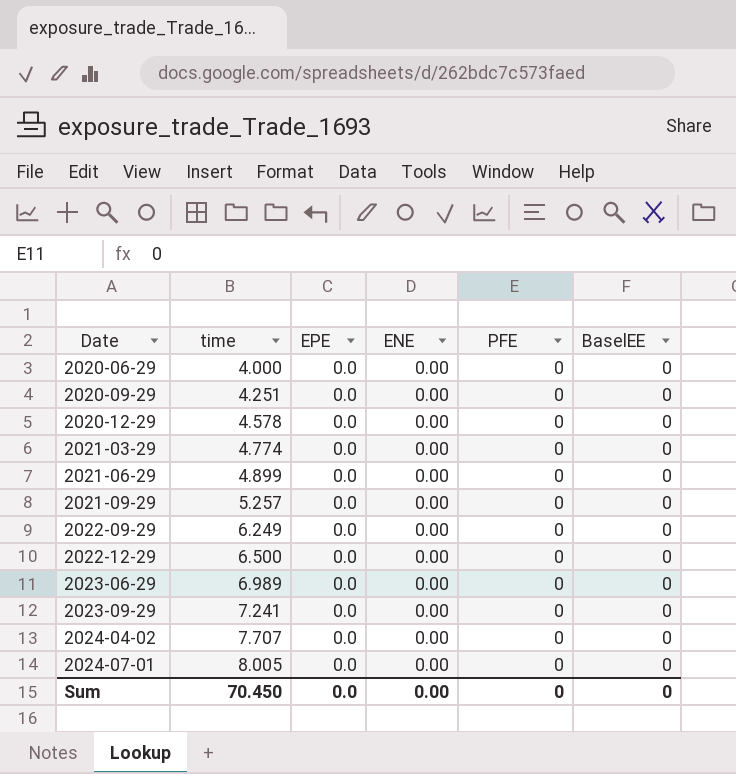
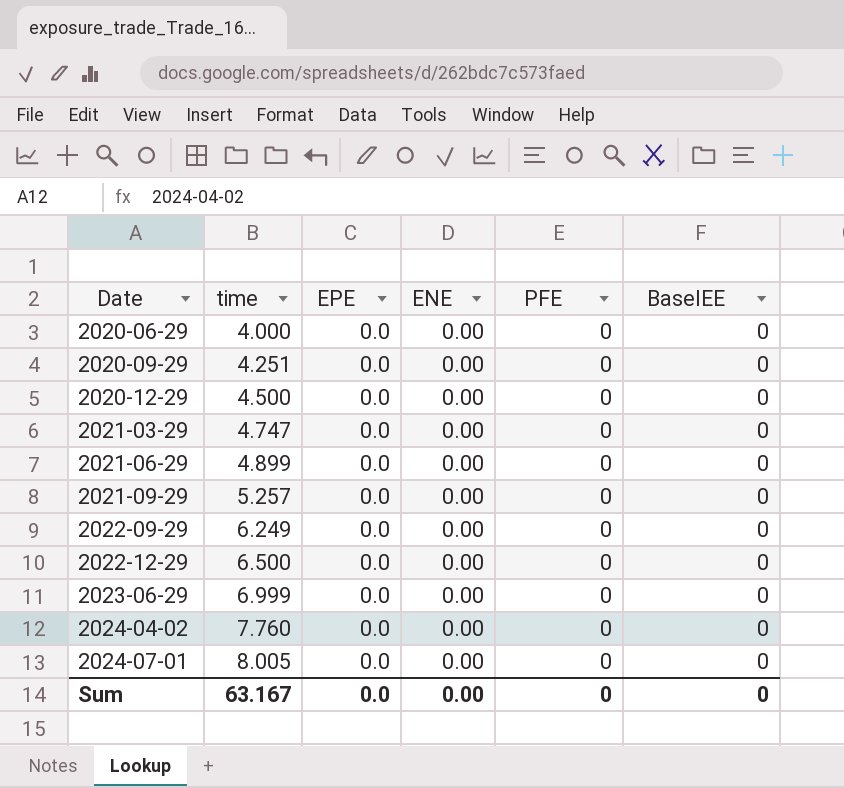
row 2023-09-29: 7.241 | 0.0 | 0.00 | 0 | 0 -> none
2020-12-29 | time: 4.578 -> 4.500
2021-03-29 | time: 4.774 -> 4.747
2023-06-29 | time: 6.989 -> 6.999
2024-04-02 | time: 7.707 -> 7.760
Sum | time: 70.450 -> 63.167

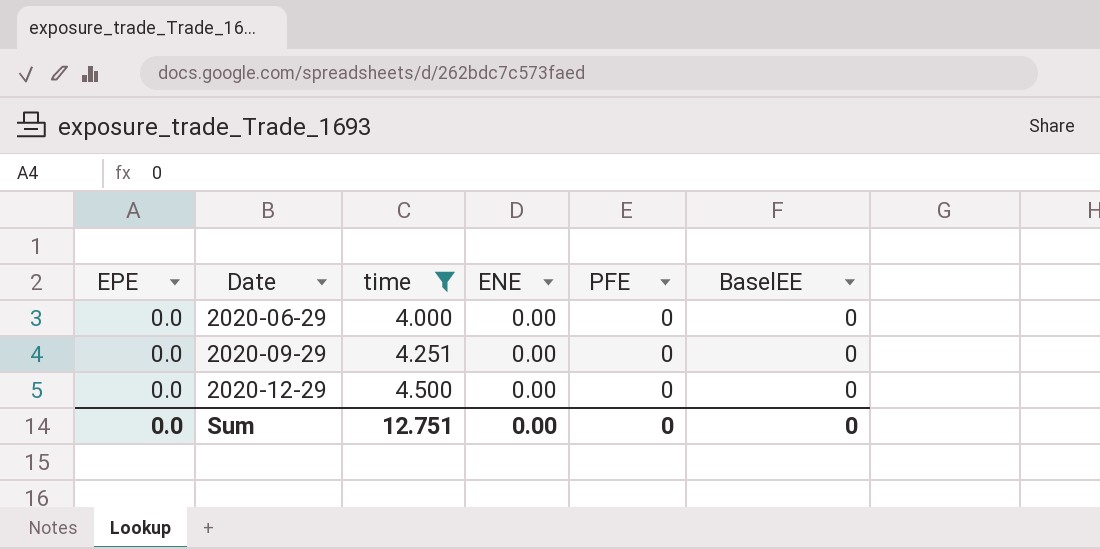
filter: none -> time <= 4.500
column EPE | position: 3 -> 1
Sum | time: 63.167 -> 12.751

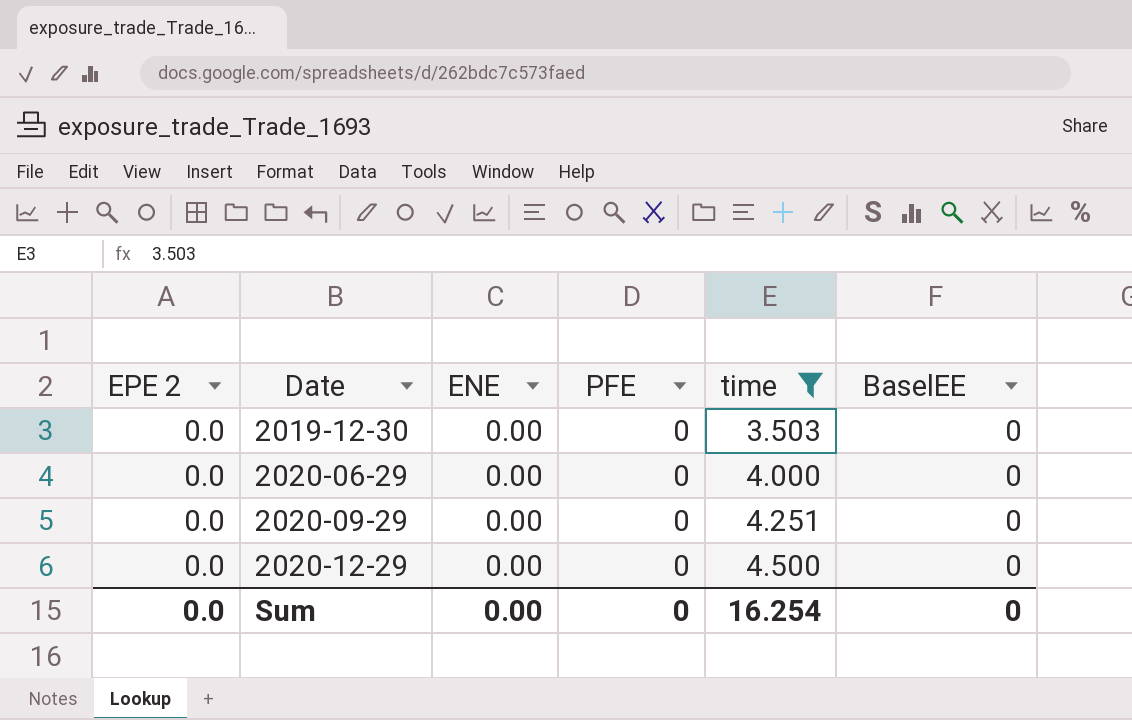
column name: EPE -> EPE 2
column time | position: 3 -> 5
row 2019-12-30: none -> 0.0 | 0.00 | 0 | 3.503 | 0
Sum | time: 12.751 -> 16.254

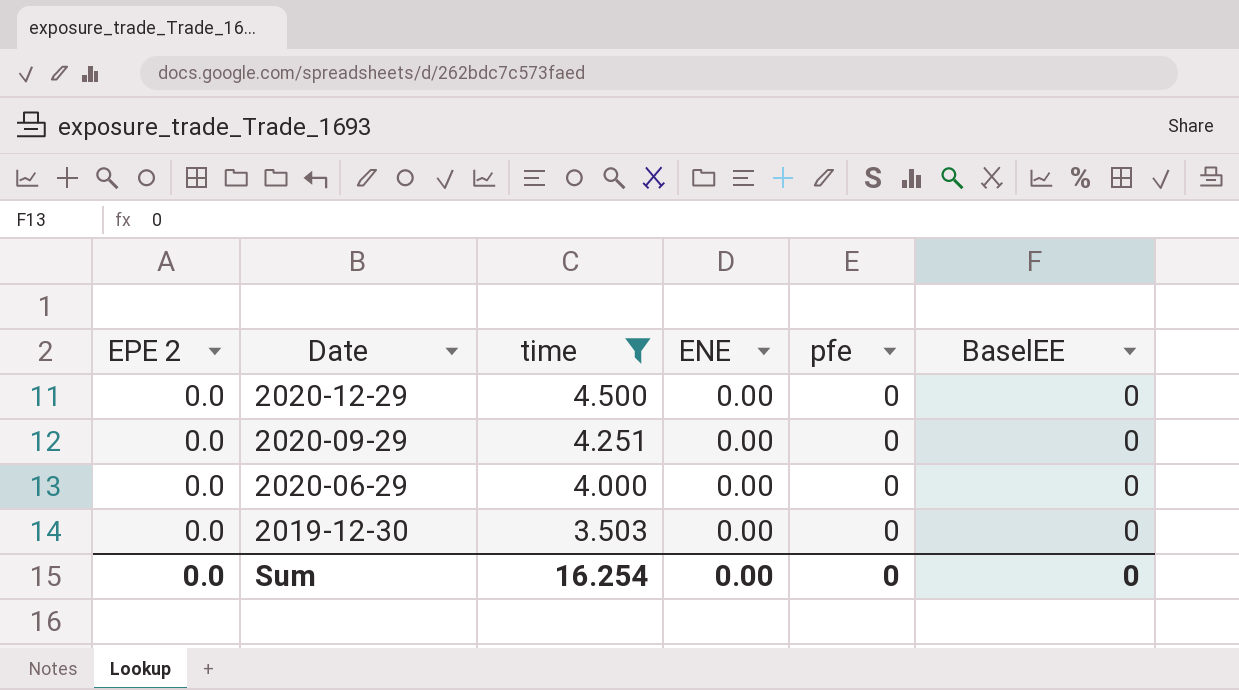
row order: Date ascending -> Date descending
column time | position: 5 -> 3
column name: PFE -> pfe

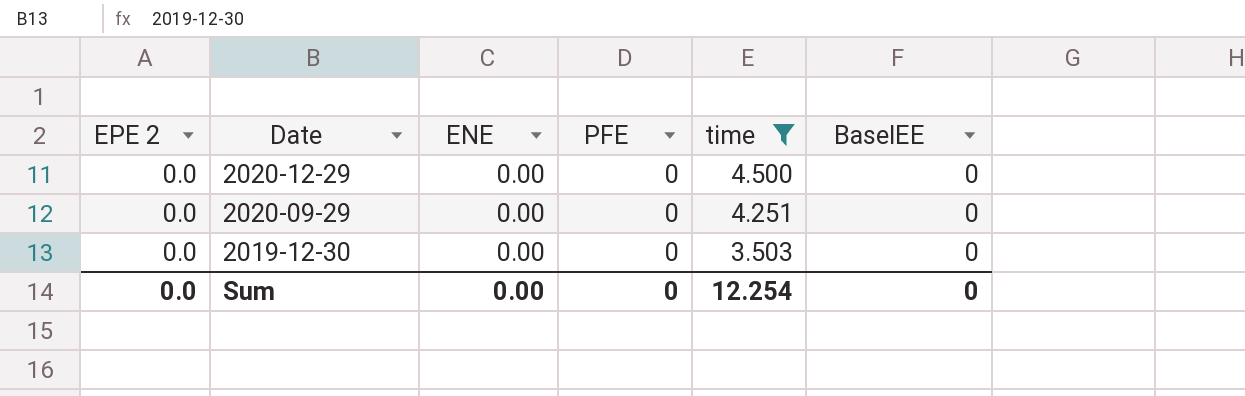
column name: pfe -> PFE
column time | position: 3 -> 5
row 2020-06-29: 0.0 | 4.000 | 0.00 | 0 | 0 -> none
Sum | time: 16.254 -> 12.254

